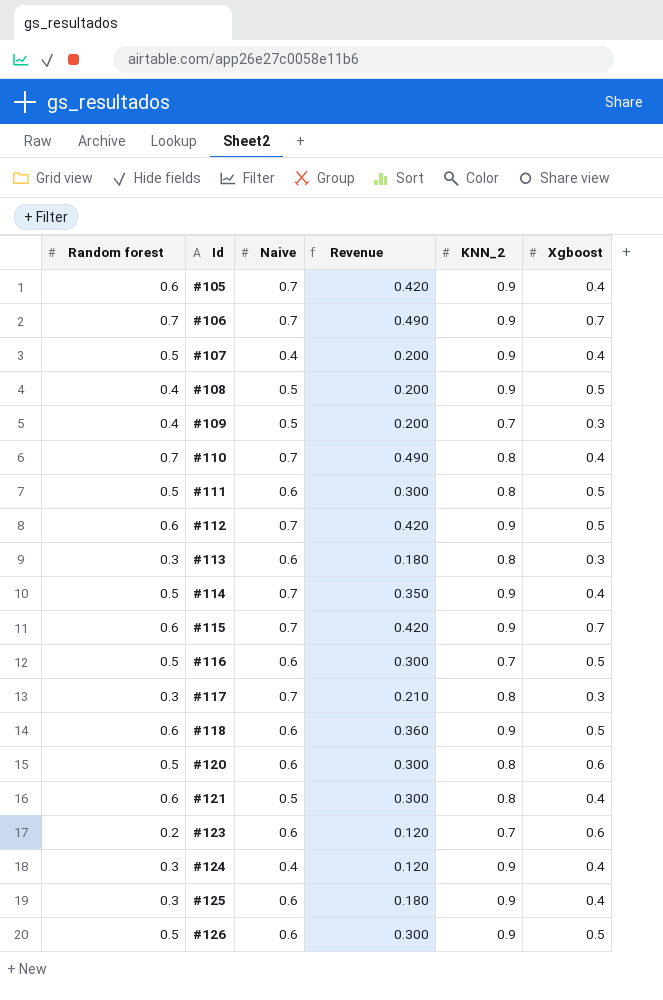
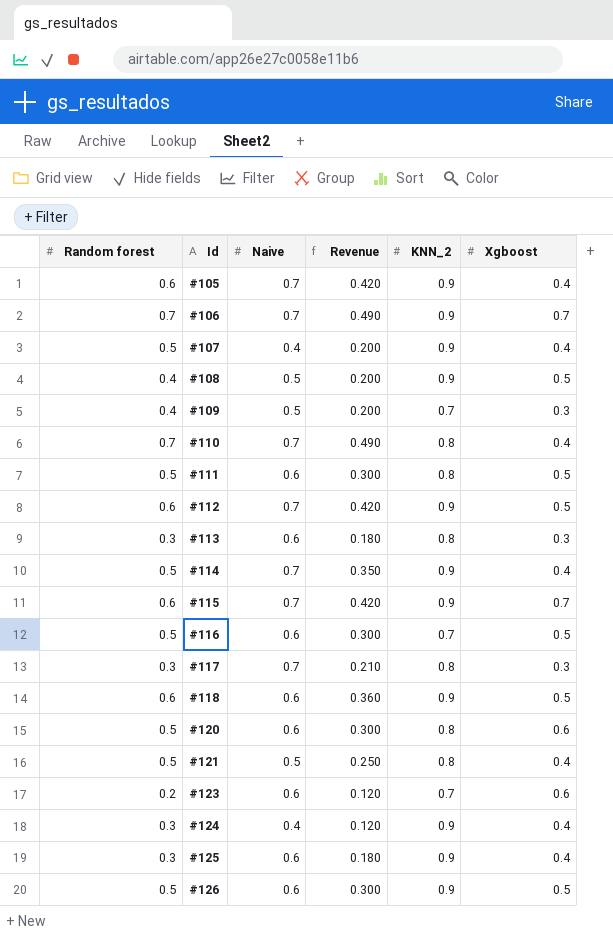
#121 | Random forest: 0.6 -> 0.5
#121 | Revenue: 0.300 -> 0.250

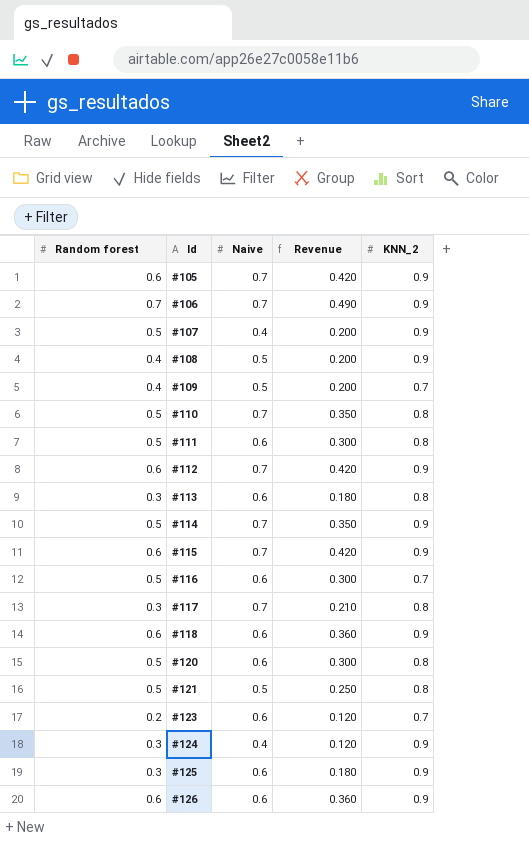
column Xgboost | position: 6 -> none
#110 | Random forest: 0.7 -> 0.5
#110 | Revenue: 0.490 -> 0.350
#126 | Random forest: 0.5 -> 0.6
#126 | Revenue: 0.300 -> 0.360

